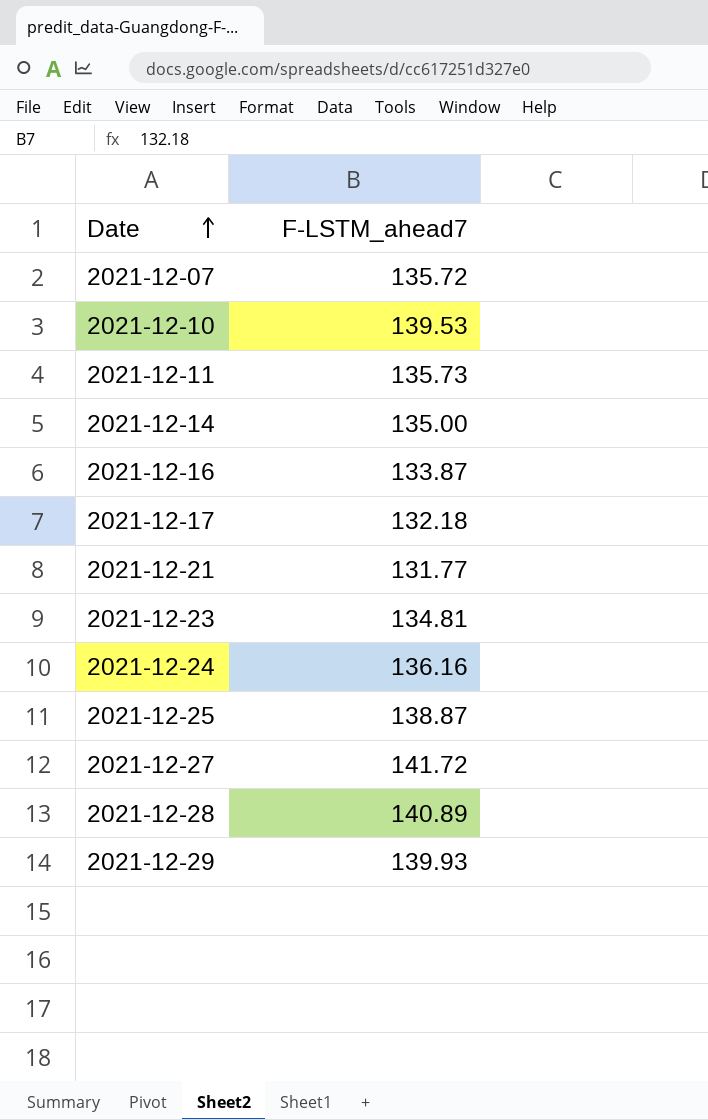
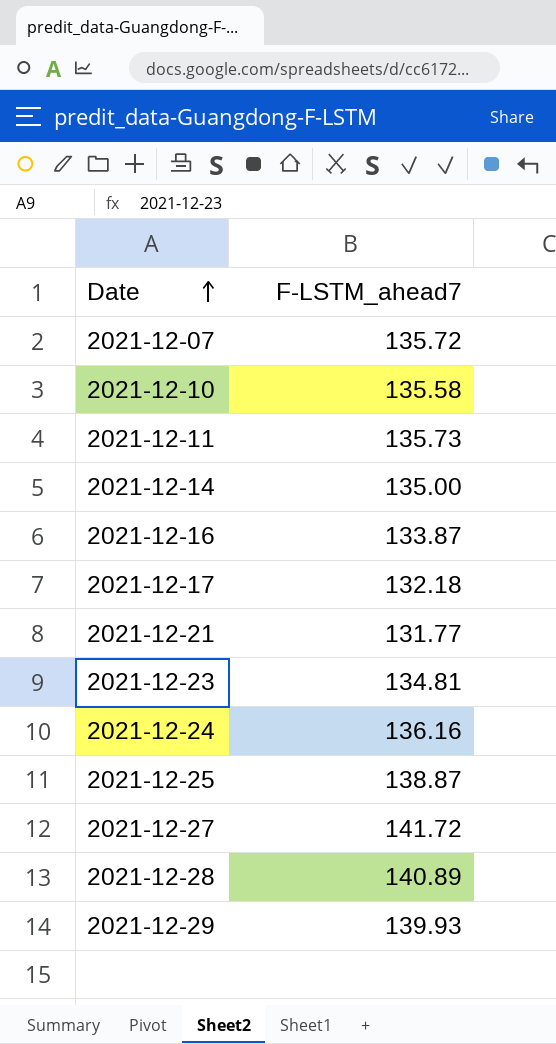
2021-12-10 | F-LSTM_ahead7: 139.53 -> 135.58

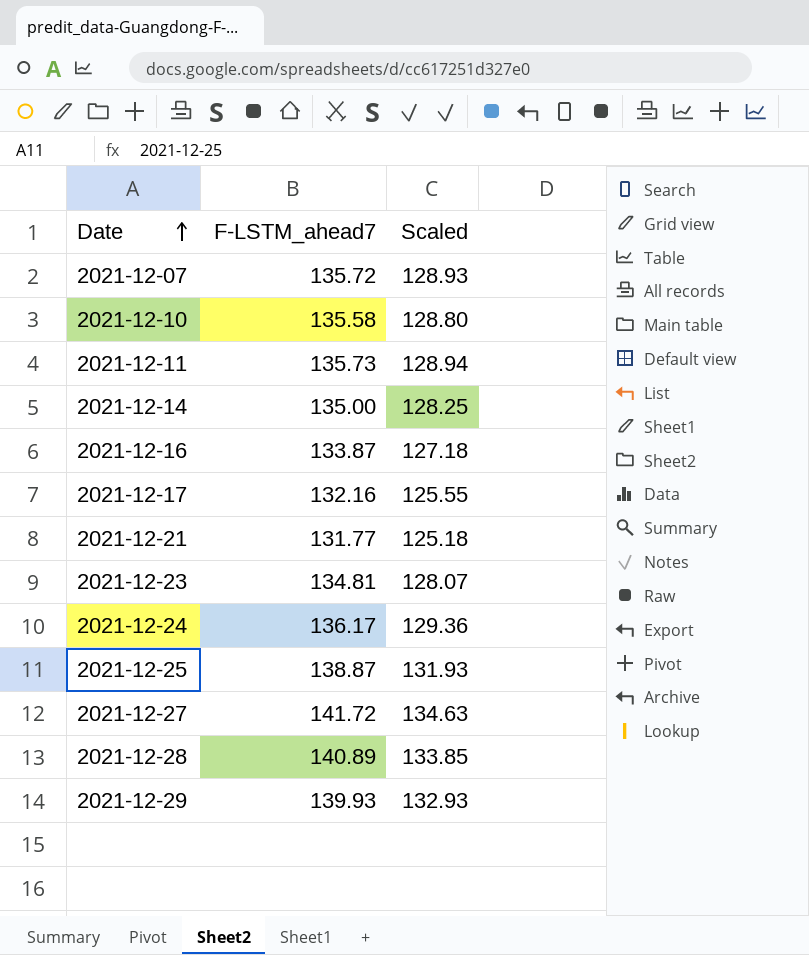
column Scaled | formula: none -> [F-LSTM_ahead7] * 0.95
2021-12-17 | F-LSTM_ahead7: 132.18 -> 132.16
2021-12-24 | F-LSTM_ahead7: 136.16 -> 136.17

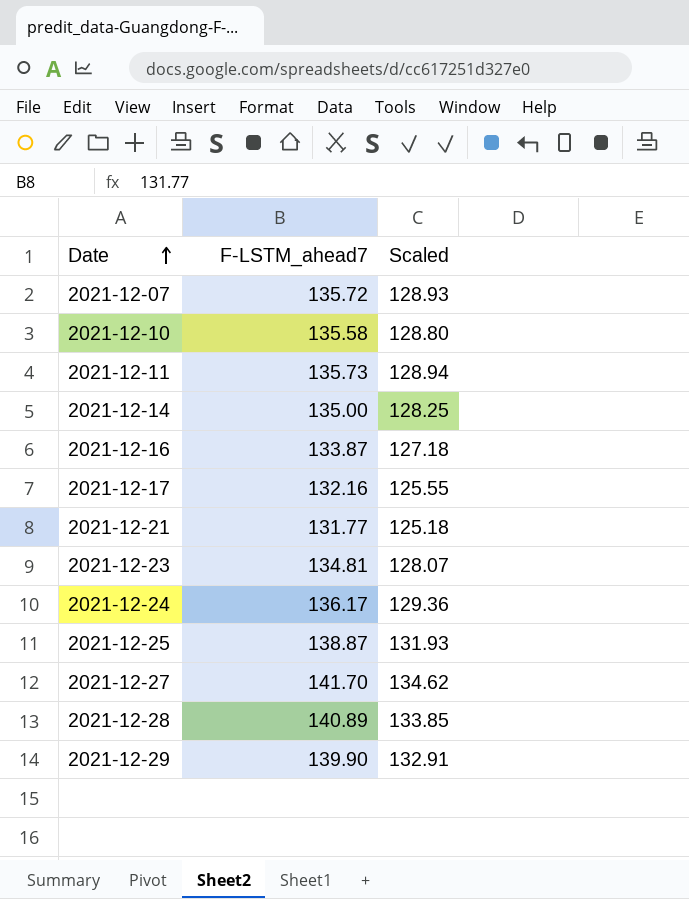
2021-12-27 | F-LSTM_ahead7: 141.72 -> 141.70
2021-12-27 | Scaled: 134.63 -> 134.62
2021-12-29 | F-LSTM_ahead7: 139.93 -> 139.90
2021-12-29 | Scaled: 132.93 -> 132.91

